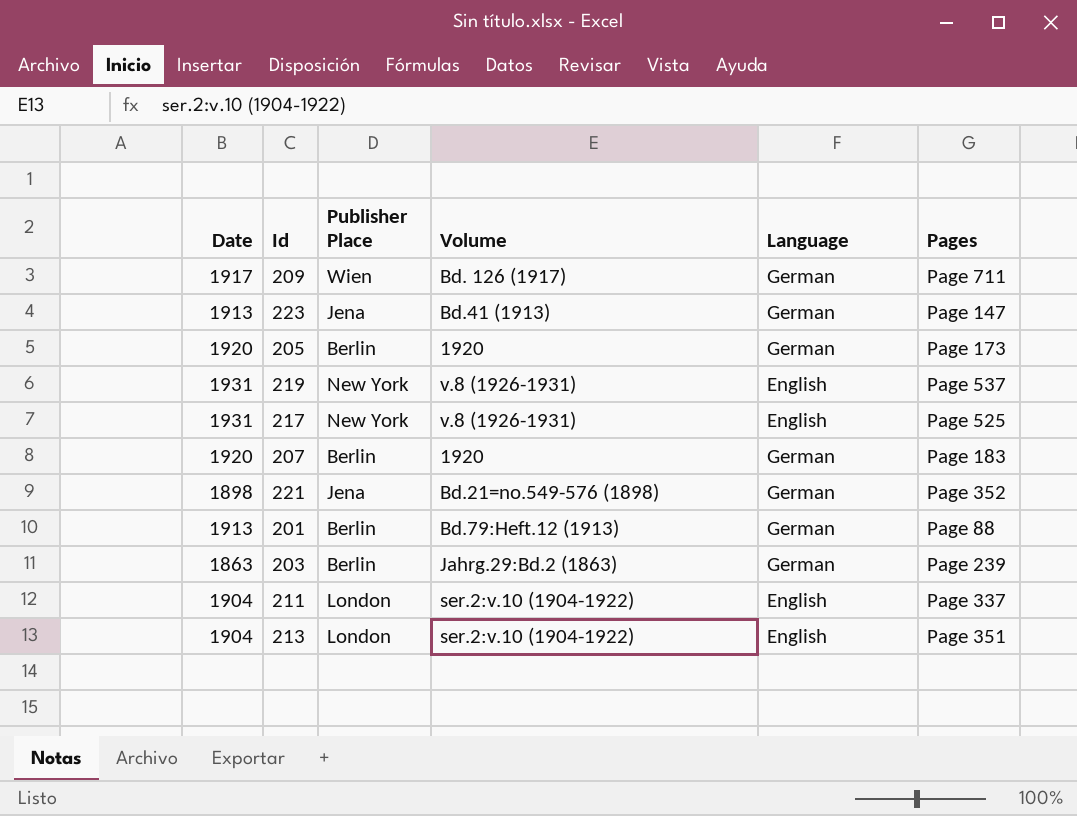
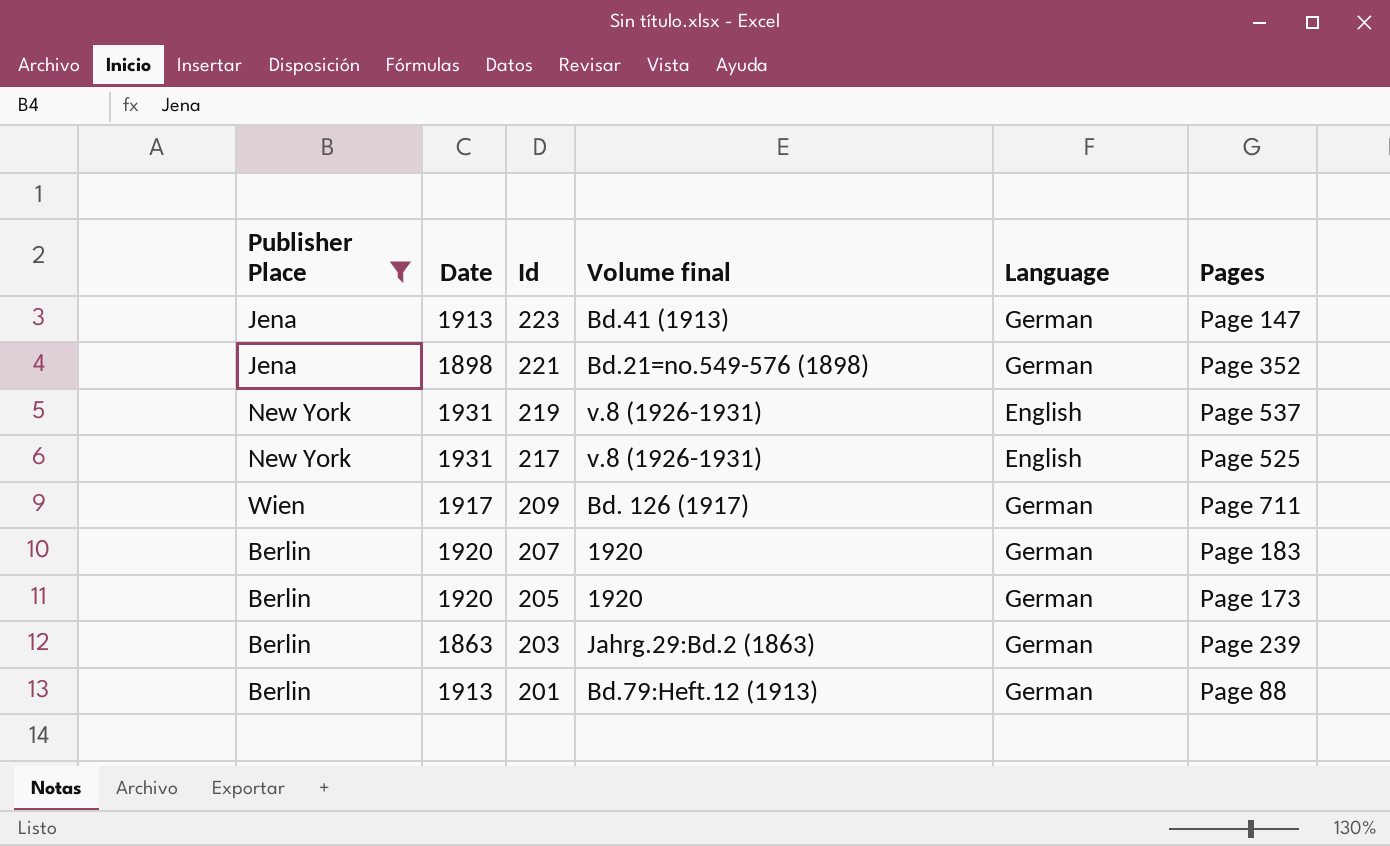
filter: none -> Publisher Place != London
row order: none -> Id descending
column Publisher Place | position: 3 -> 1
column name: Volume -> Volume final

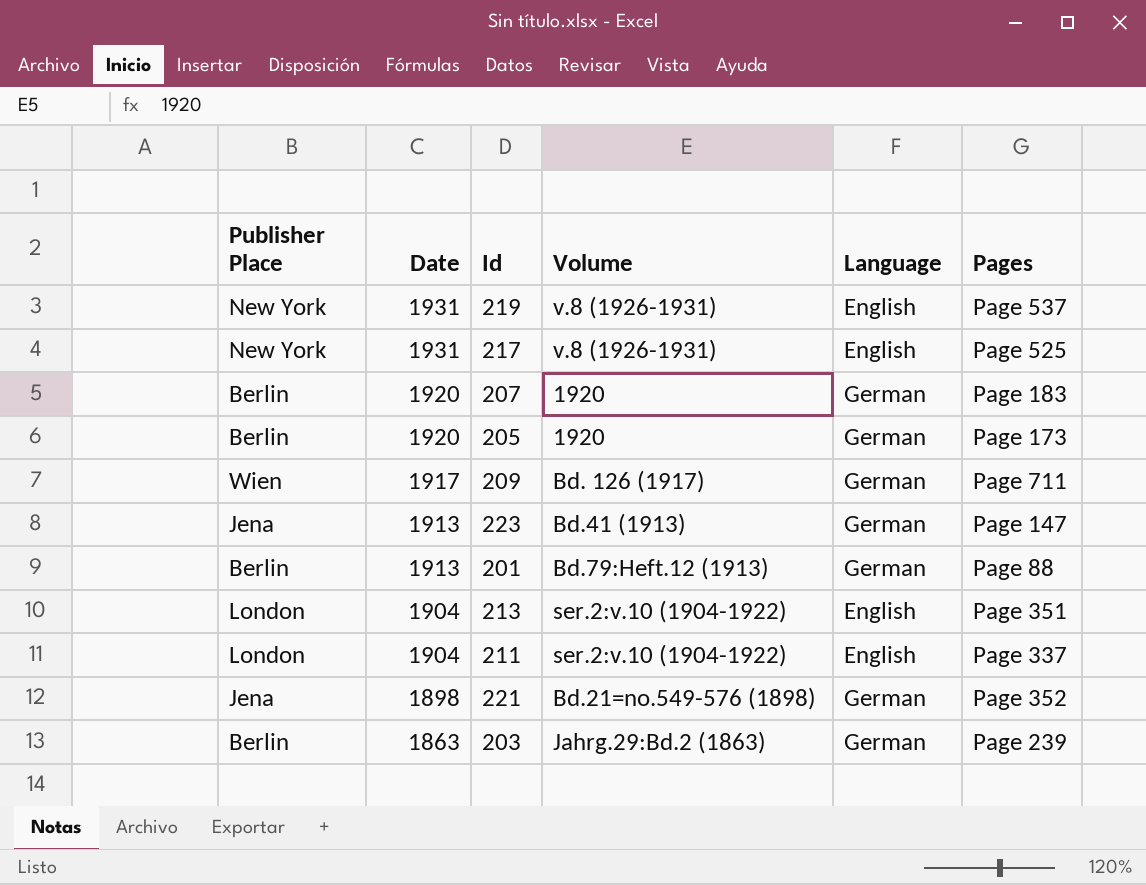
filter: Publisher Place != London -> none
row order: Id descending -> Date descending
column name: Volume final -> Volume

